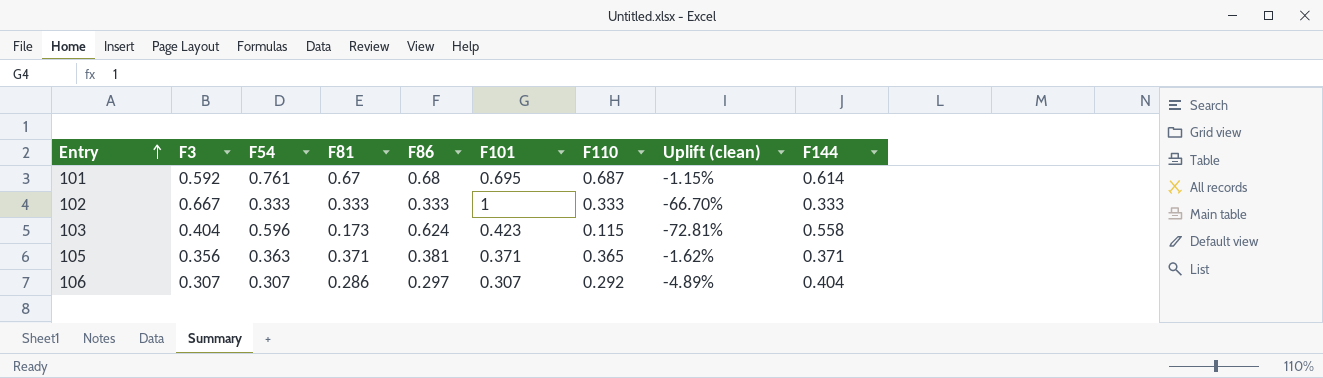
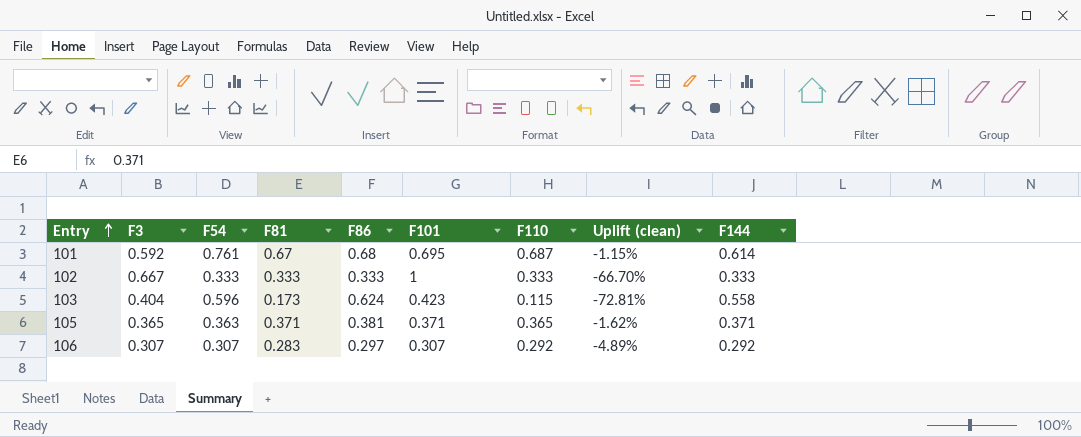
105 | F3: 0.356 -> 0.365
106 | F81: 0.286 -> 0.283
106 | F144: 0.404 -> 0.292

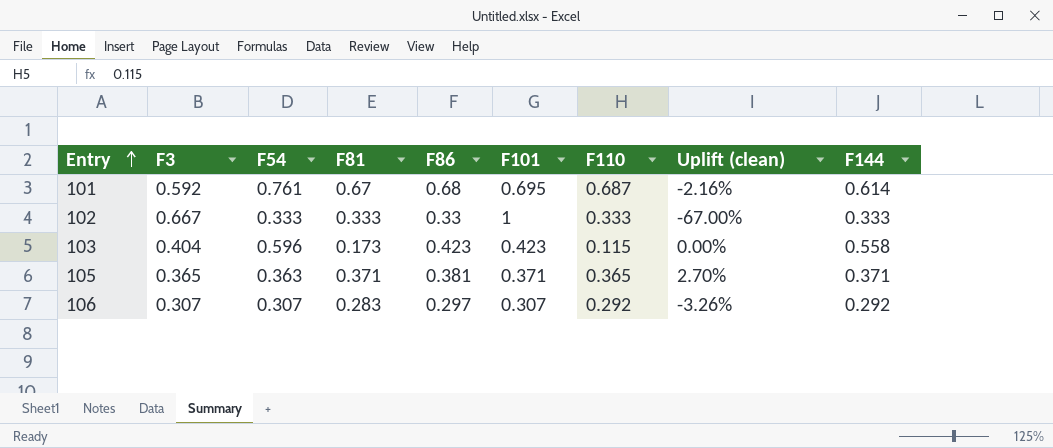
column Uplift (clean) | formula: ([F110] - [F101]) / [F101] -> ([F86] - [F101]) / [F101]
102 | F86: 0.333 -> 0.33
103 | F86: 0.624 -> 0.423

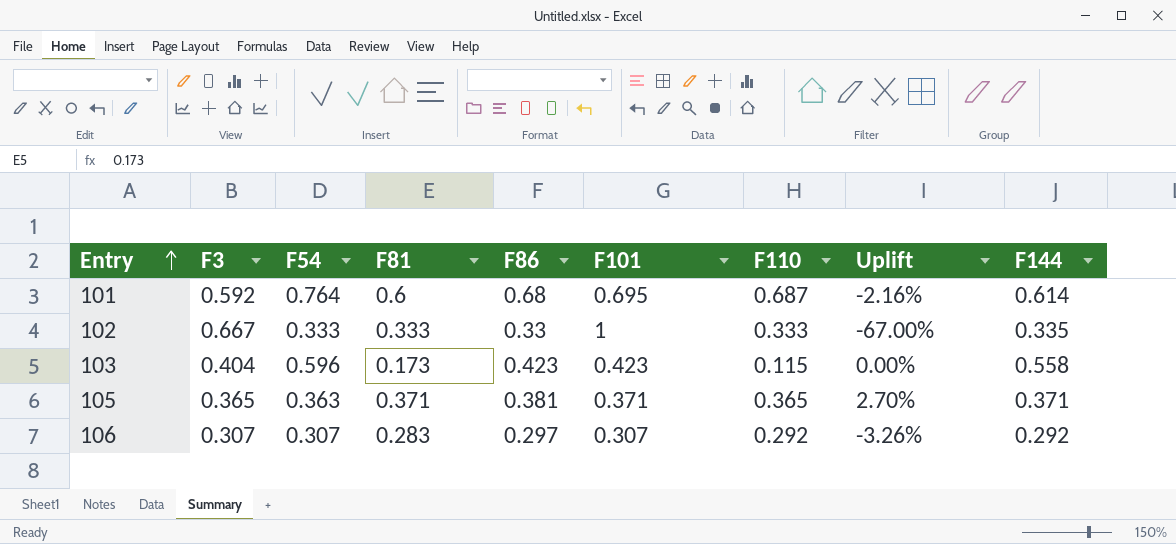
column name: Uplift (clean) -> Uplift
101 | F54: 0.761 -> 0.764
101 | F81: 0.67 -> 0.6
102 | F144: 0.333 -> 0.335

